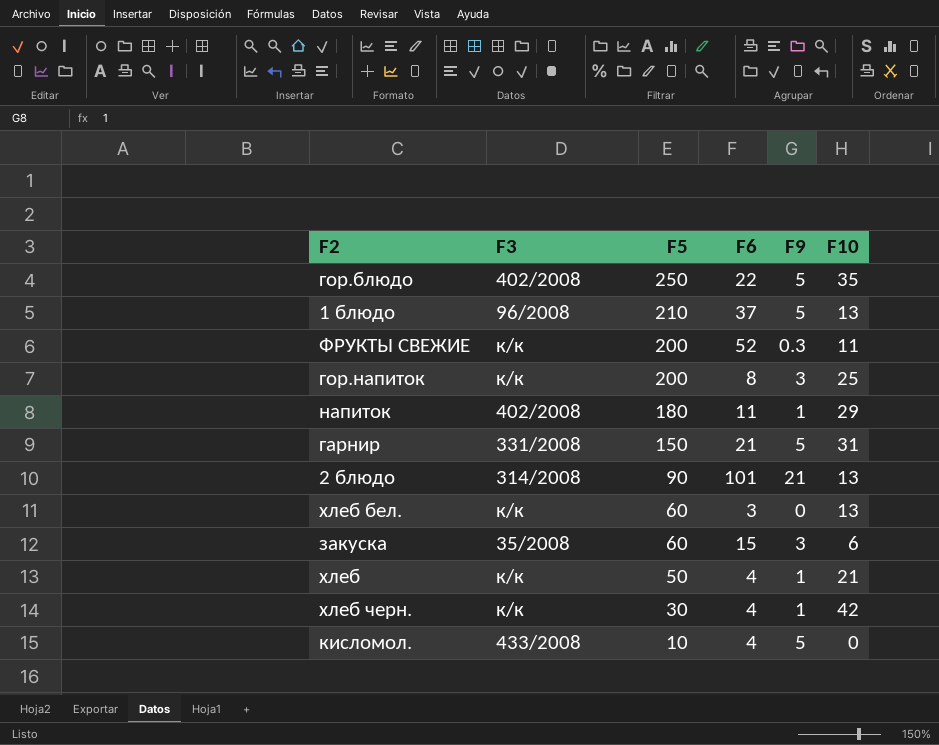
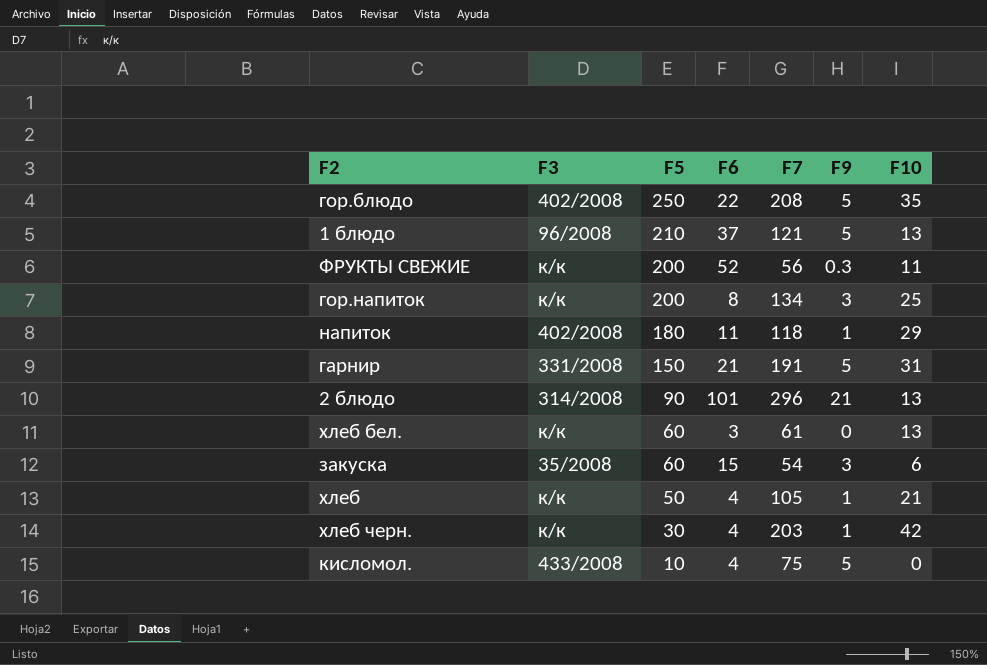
column F7 | position: none -> 5

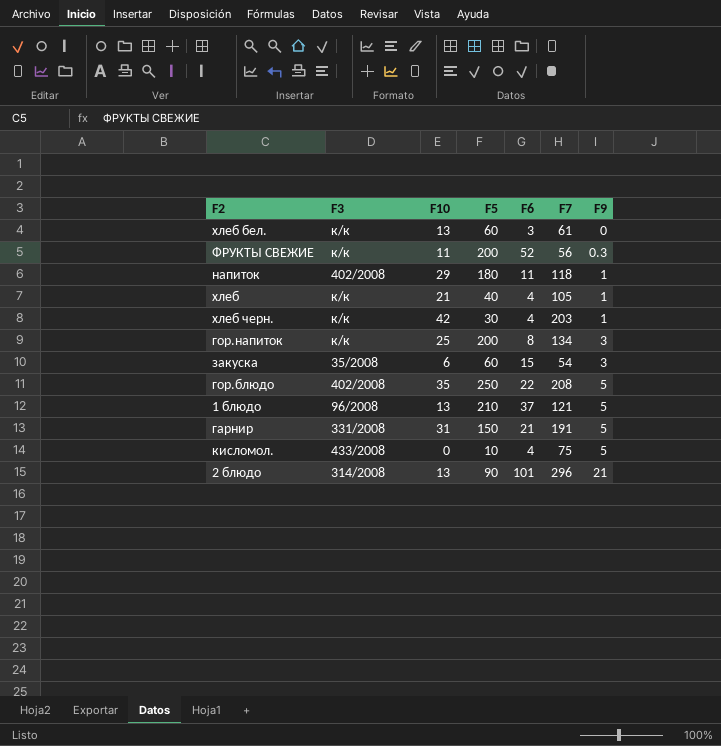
row order: F5 descending -> F9 ascending
column F10 | position: 7 -> 3
хлеб | F5: 50 -> 40

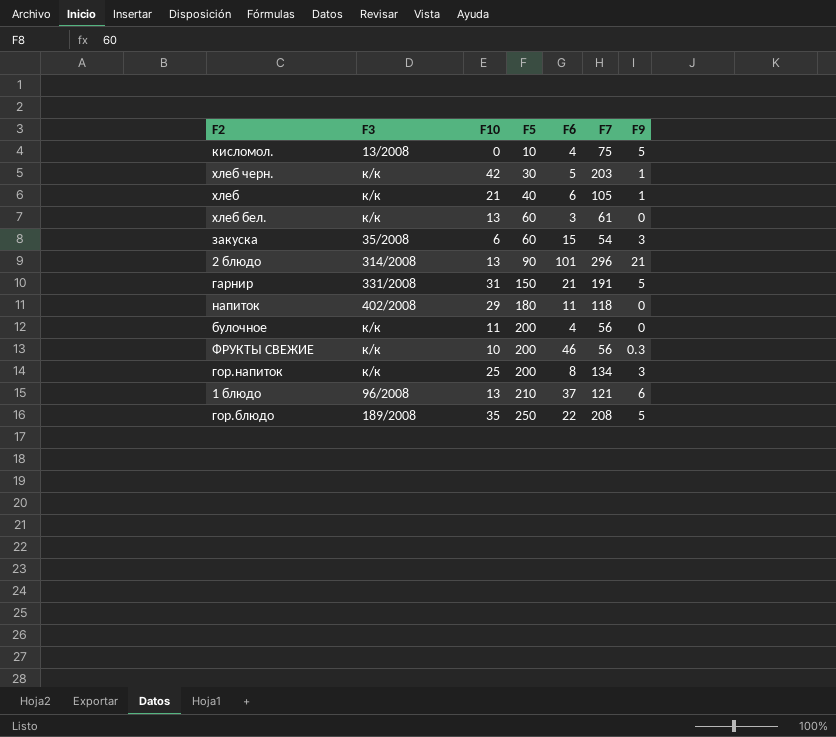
row order: F9 ascending -> F5 ascending
кисломол. | F3: 433/2008 -> 13/2008
хлеб черн. | F6: 4 -> 5
хлеб | F6: 4 -> 6
напиток | F9: 1 -> 0
row булочное: none -> к/к | 11 | 200 | 4 | 56 | 0
ФРУКТЫ СВЕЖИЕ | F10: 11 -> 10
ФРУКТЫ СВЕЖИЕ | F6: 52 -> 46
1 блюдо | F9: 5 -> 6
гор.блюдо | F3: 402/2008 -> 189/2008

